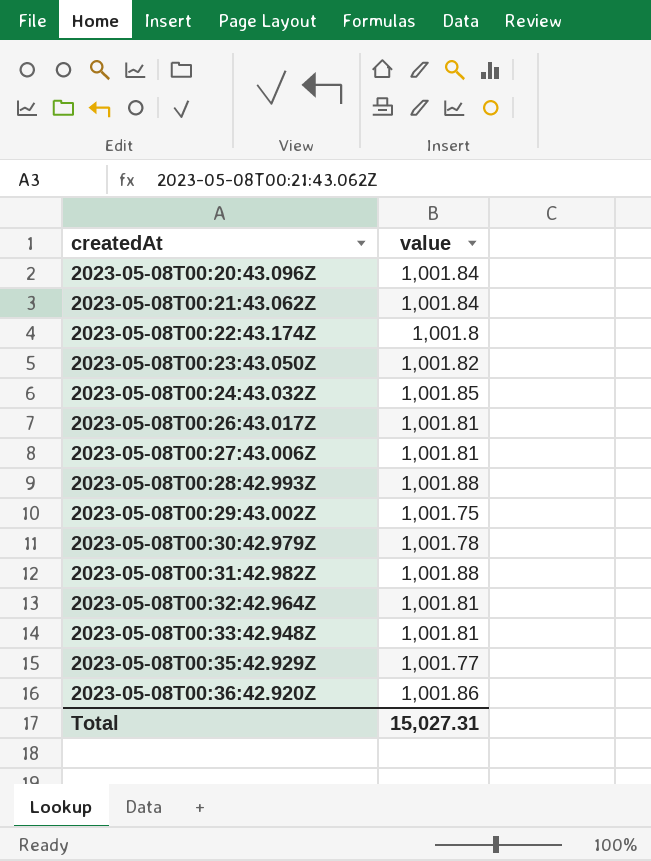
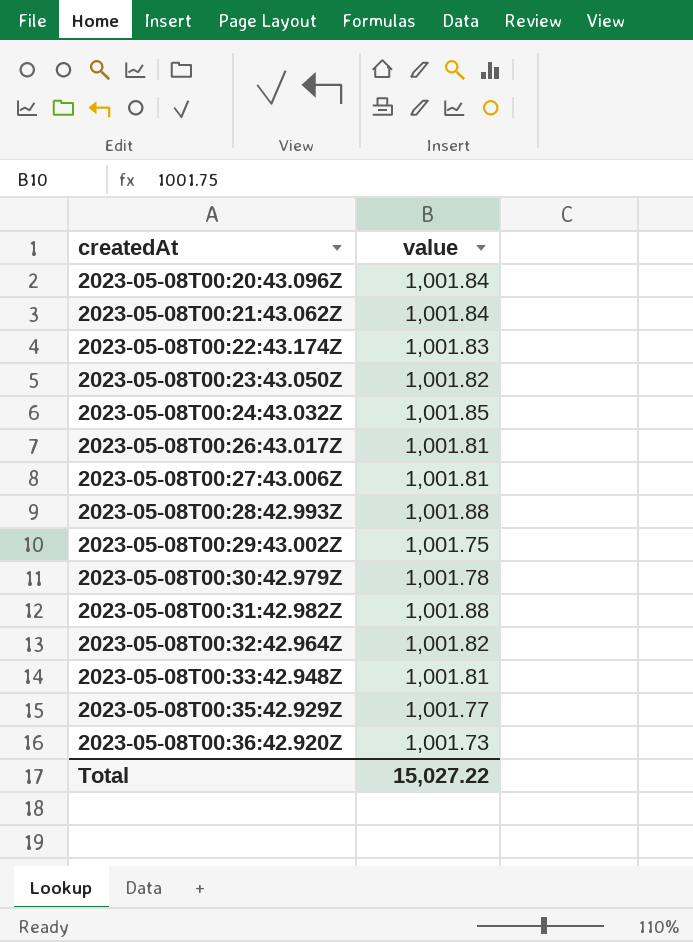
2023-05-08T00:22:43.174Z | value: 1,001.8 -> 1,001.83
2023-05-08T00:32:42.964Z | value: 1,001.81 -> 1,001.82
2023-05-08T00:36:42.920Z | value: 1,001.86 -> 1,001.73
Total | value: 15,027.31 -> 15,027.22

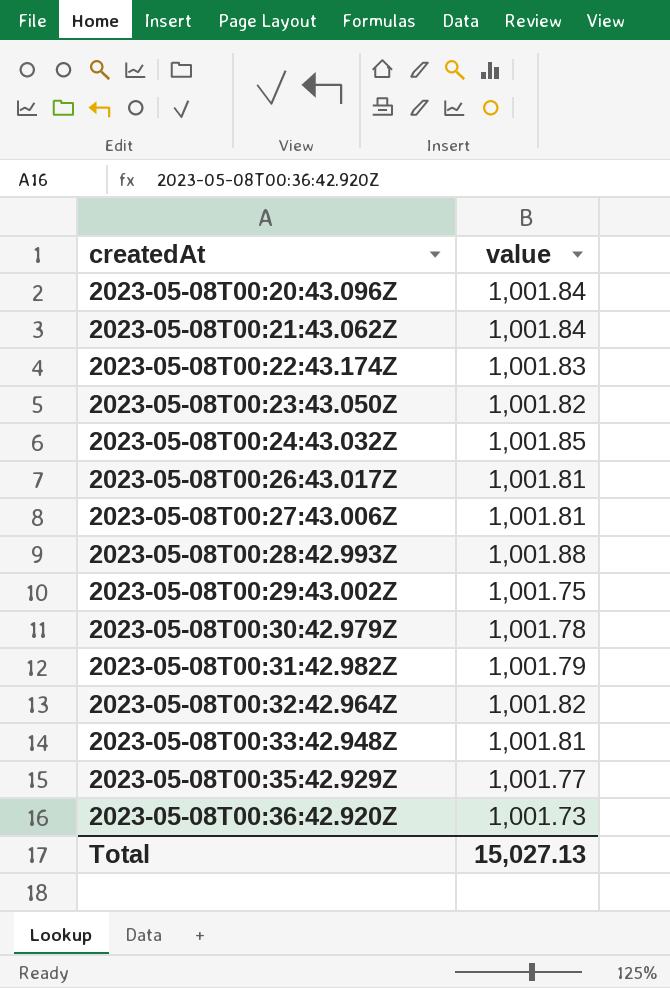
2023-05-08T00:31:42.982Z | value: 1,001.88 -> 1,001.79
Total | value: 15,027.22 -> 15,027.13

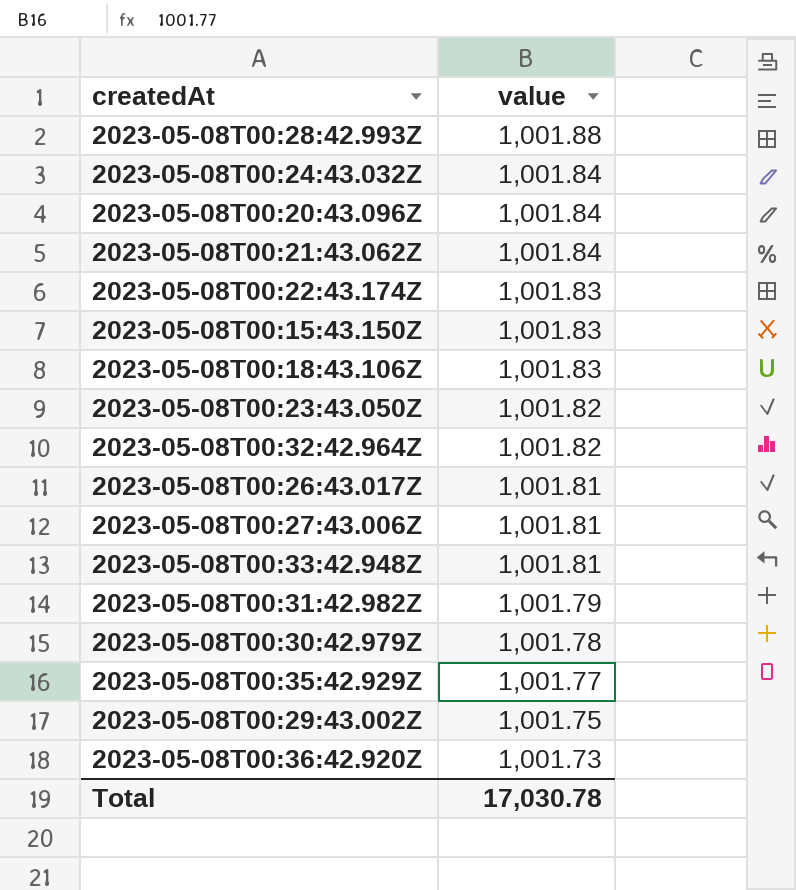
row order: createdAt ascending -> value descending
2023-05-08T00:24:43.032Z | value: 1,001.85 -> 1,001.84
row 2023-05-08T00:15:43.150Z: none -> 1,001.83
row 2023-05-08T00:18:43.106Z: none -> 1,001.83
Total | value: 15,027.13 -> 17,030.78

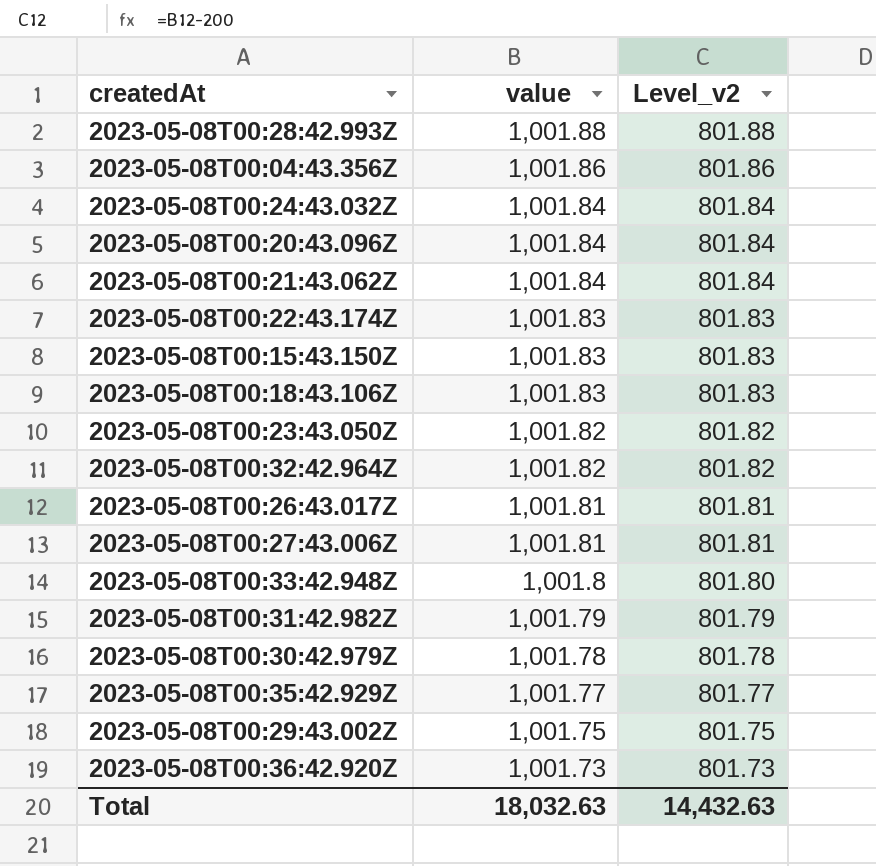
column Level_v2 | formula: none -> [value] - 200
row 2023-05-08T00:04:43.356Z: none -> 1,001.86 | 801.86
2023-05-08T00:33:42.948Z | value: 1,001.81 -> 1,001.8
Total | value: 17,030.78 -> 18,032.63

